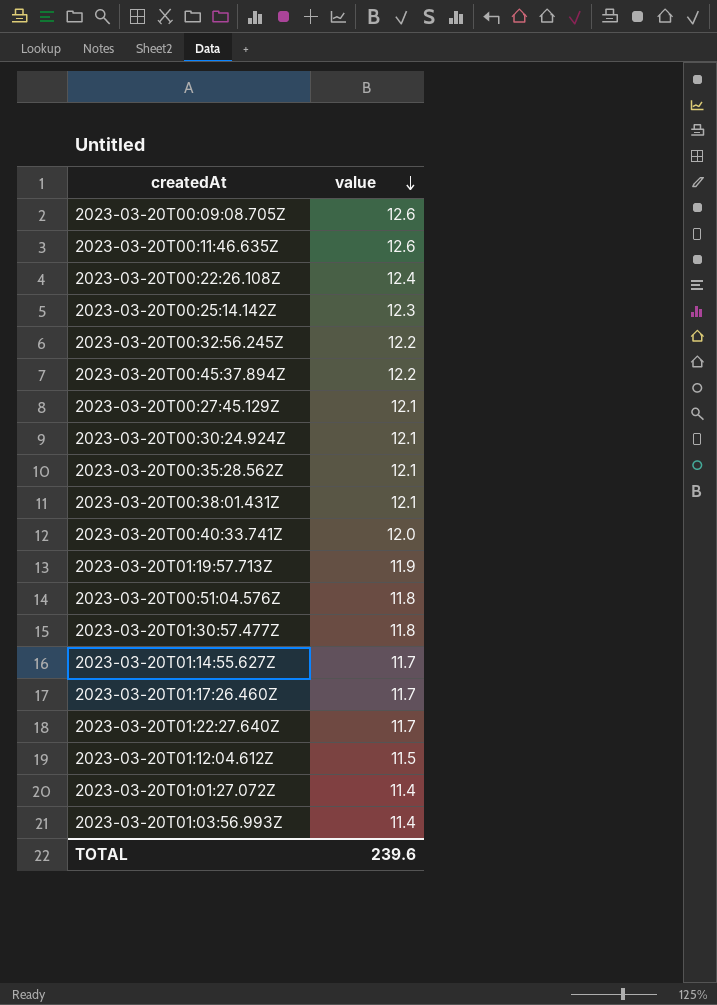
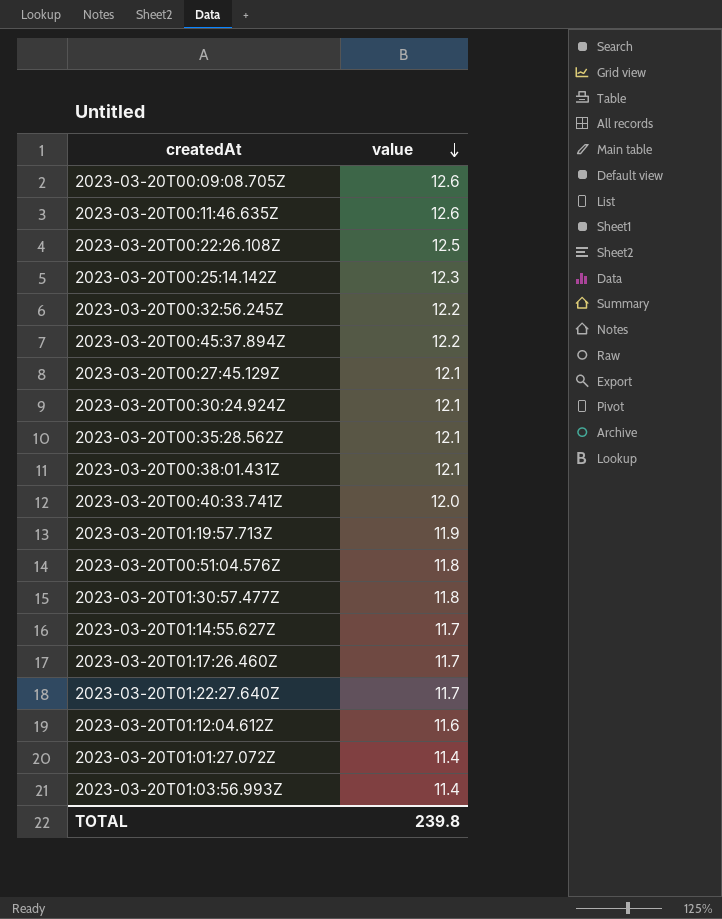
2023-03-20T00:22:26.108Z | value: 12.4 -> 12.5
2023-03-20T01:12:04.612Z | value: 11.5 -> 11.6
TOTAL | value: 239.6 -> 239.8

